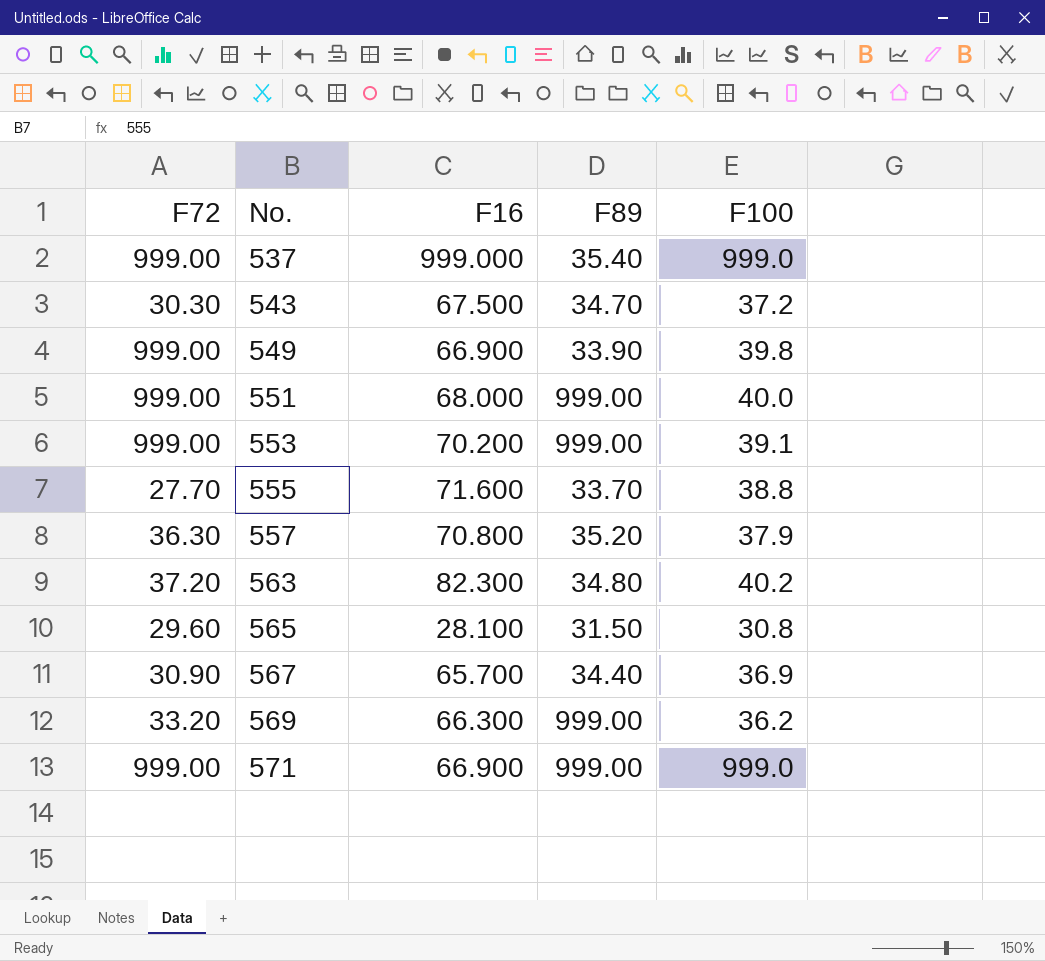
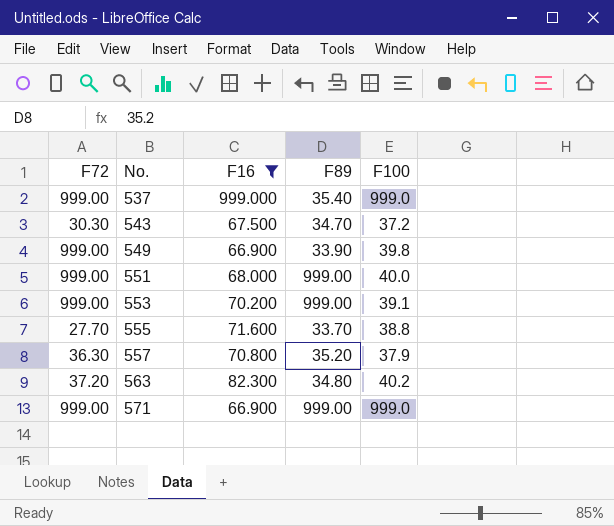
filter: none -> F16 >= 66.900

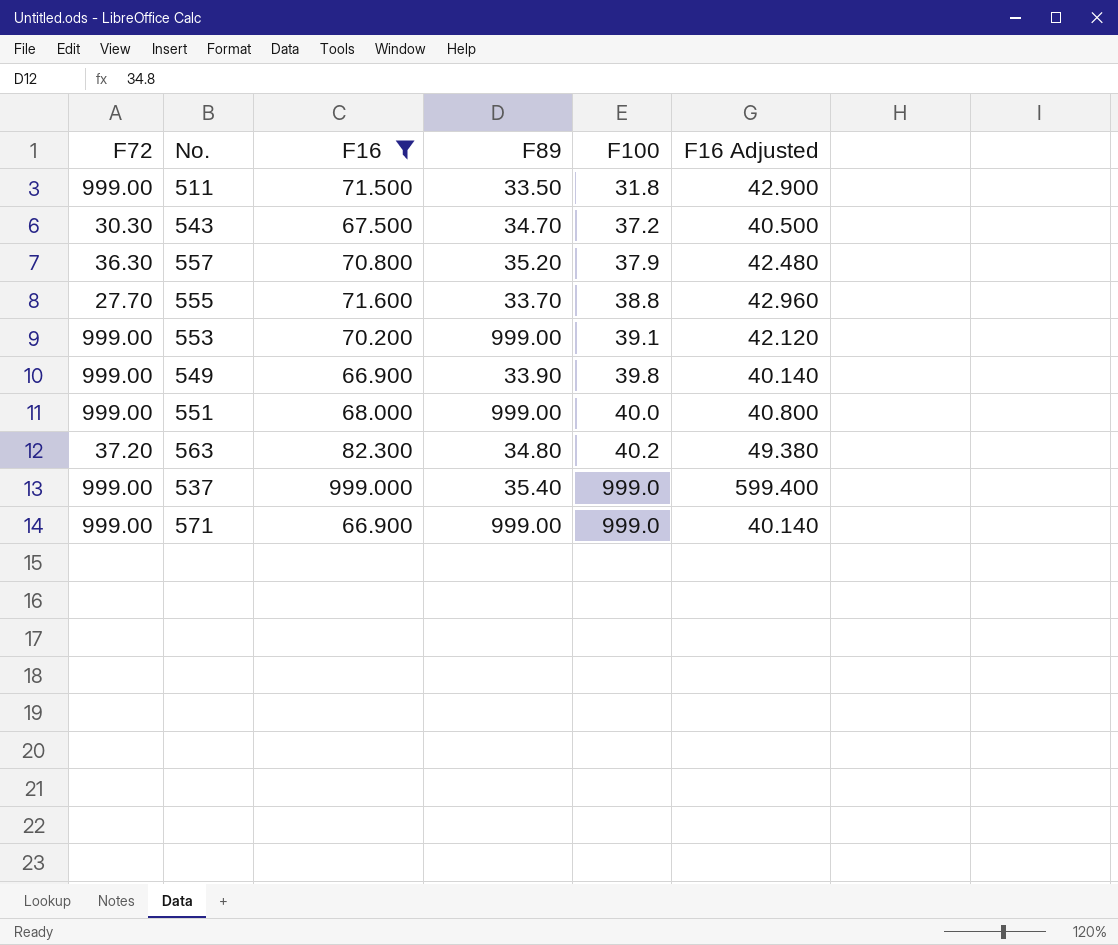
row order: No. ascending -> F100 ascending
column F16 Adjusted | formula: none -> [F16] * 0.6
row 511: none -> 999.00 | 71.500 | 33.50 | 31.8 | 42.900

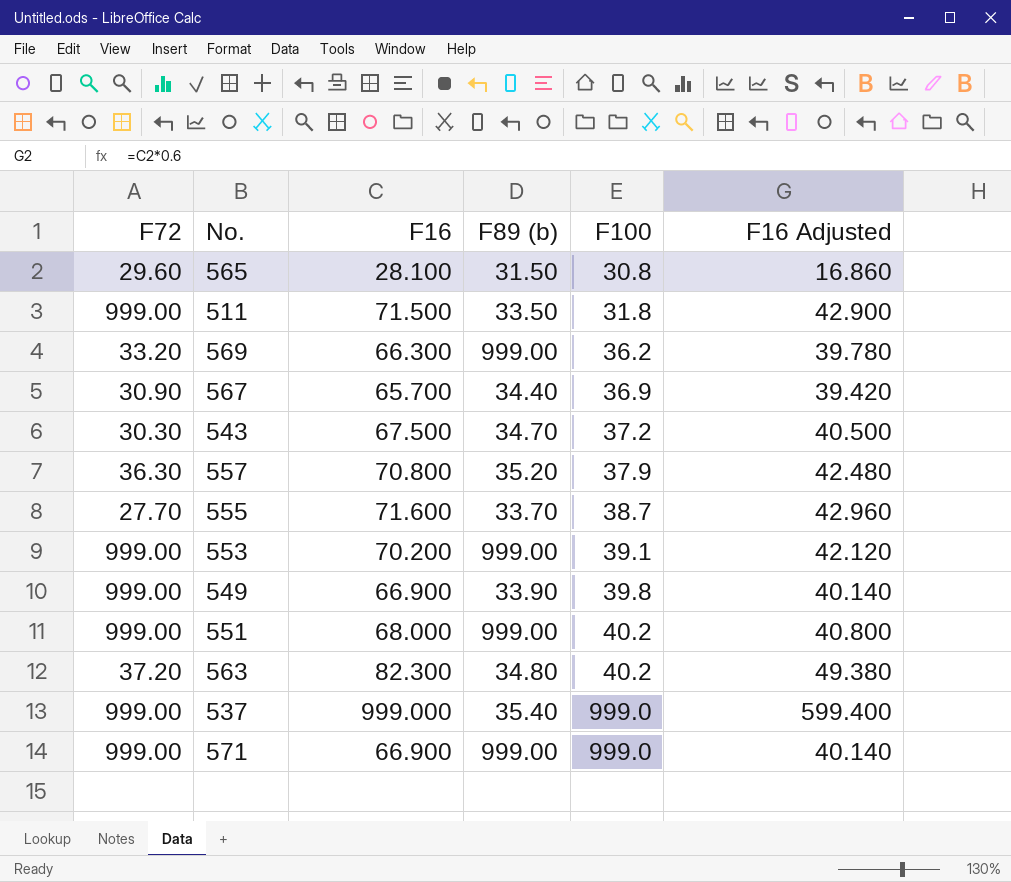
filter: F16 >= 66.900 -> none
column name: F89 -> F89 (b)
555 | F100: 38.8 -> 38.7
551 | F100: 40.0 -> 40.2

